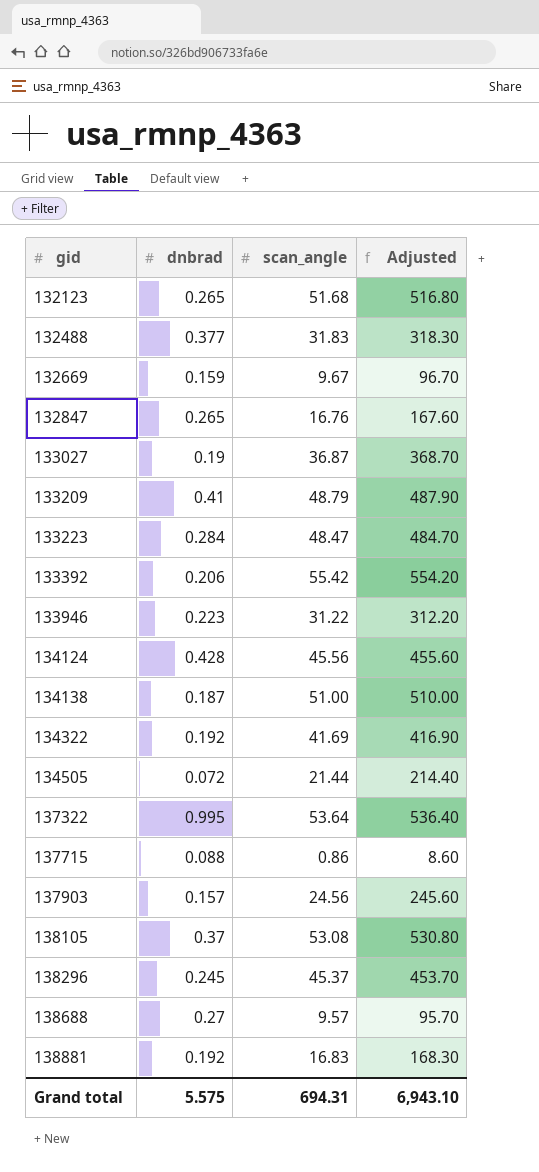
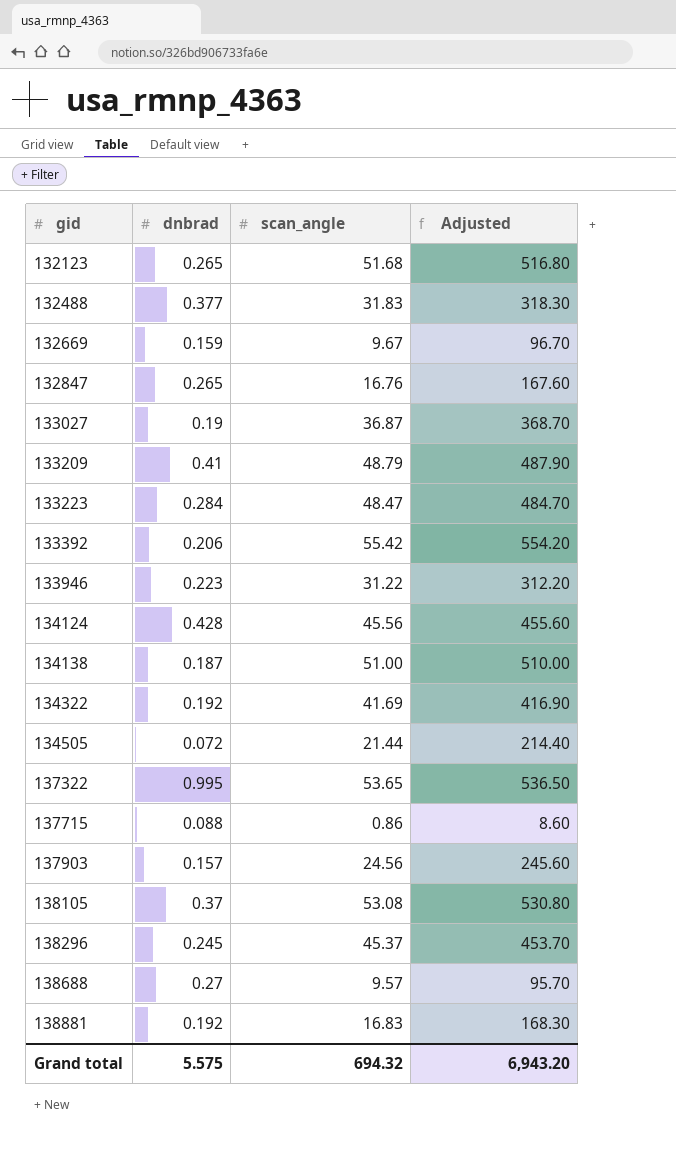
137322 | scan_angle: 53.64 -> 53.65
137322 | Adjusted: 536.40 -> 536.50
Grand total | scan_angle: 694.31 -> 694.32
Grand total | Adjusted: 6,943.10 -> 6,943.20

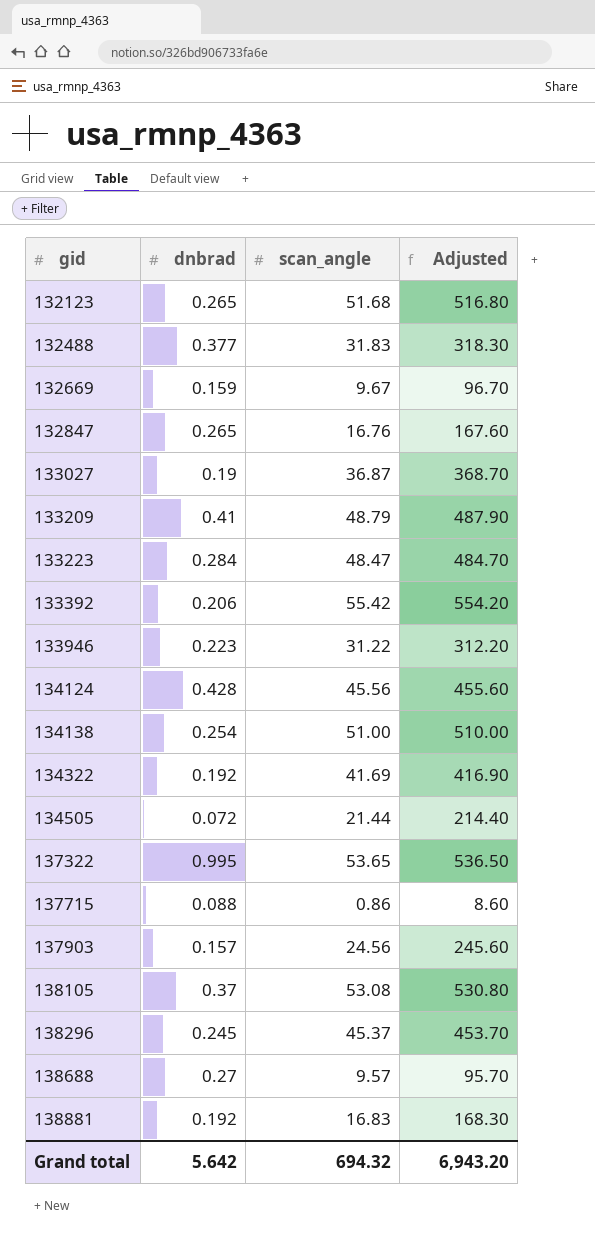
134138 | dnbrad: 0.187 -> 0.254
Grand total | dnbrad: 5.575 -> 5.642

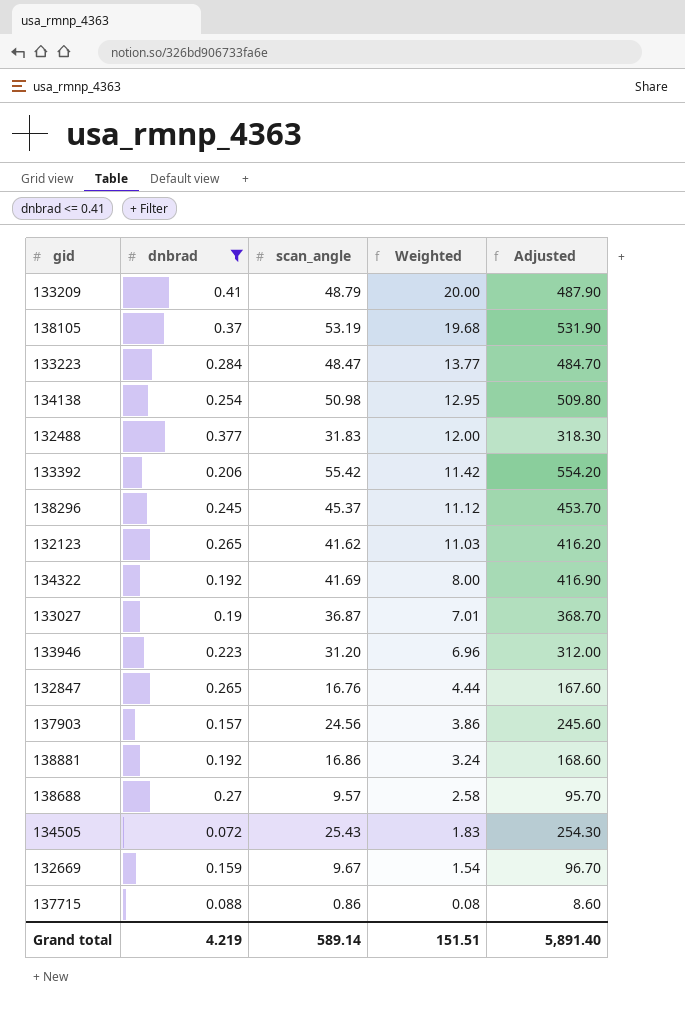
filter: none -> dnbrad <= 0.41
row order: gid ascending -> Weighted descending
column Weighted | formula: none -> [dnbrad] * [scan_angle]
138105 | scan_angle: 53.08 -> 53.19
138105 | Adjusted: 530.80 -> 531.90
134138 | scan_angle: 51.00 -> 50.98
134138 | Adjusted: 510.00 -> 509.80
132123 | scan_angle: 51.68 -> 41.62
132123 | Adjusted: 516.80 -> 416.20
133946 | scan_angle: 31.22 -> 31.20
133946 | Adjusted: 312.20 -> 312.00
138881 | scan_angle: 16.83 -> 16.86
138881 | Adjusted: 168.30 -> 168.60
134505 | scan_angle: 21.44 -> 25.43
134505 | Adjusted: 214.40 -> 254.30
Grand total | dnbrad: 5.642 -> 4.219
Grand total | scan_angle: 694.32 -> 589.14
Grand total | Adjusted: 6,943.20 -> 5,891.40

